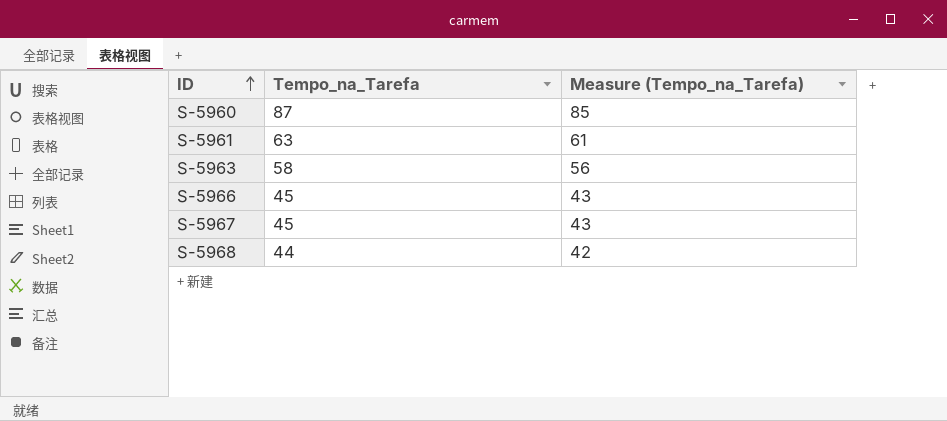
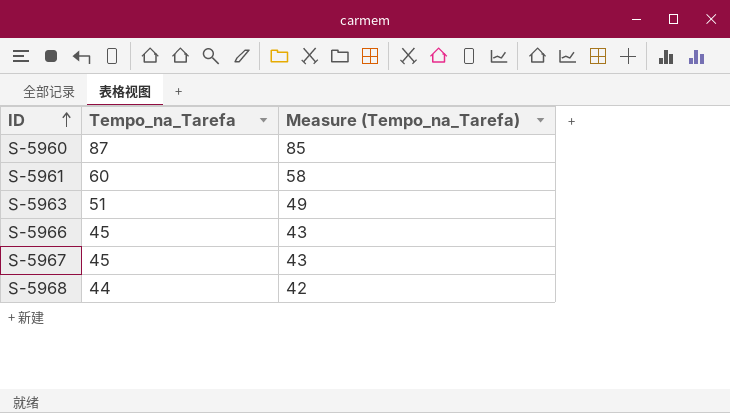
S-5961 | Tempo_na_Tarefa: 63 -> 60
S-5961 | Measure (Tempo_na_Tarefa): 61 -> 58
S-5963 | Tempo_na_Tarefa: 58 -> 51
S-5963 | Measure (Tempo_na_Tarefa): 56 -> 49

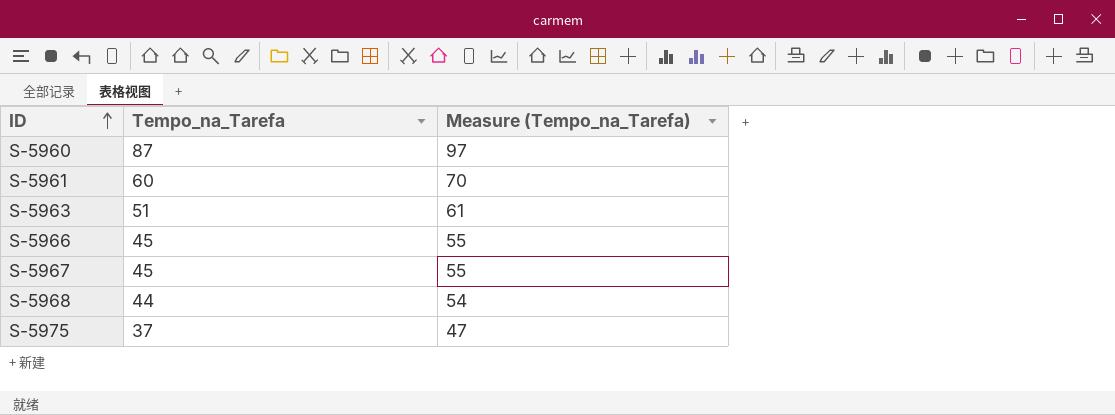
column Measure (Tempo_na_Tarefa) | formula: [Tempo_na_Tarefa] - 2 -> [Tempo_na_Tarefa] + 10
row S-5975: none -> 37 | 47

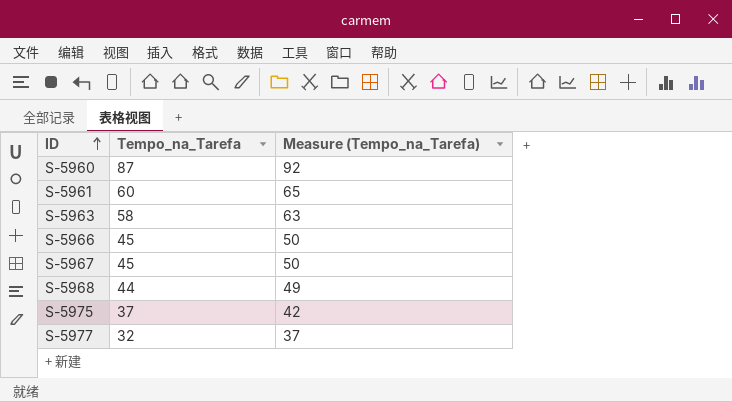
column Measure (Tempo_na_Tarefa) | formula: [Tempo_na_Tarefa] + 10 -> [Tempo_na_Tarefa] + 5
S-5963 | Tempo_na_Tarefa: 51 -> 58
row S-5977: none -> 32 | 37

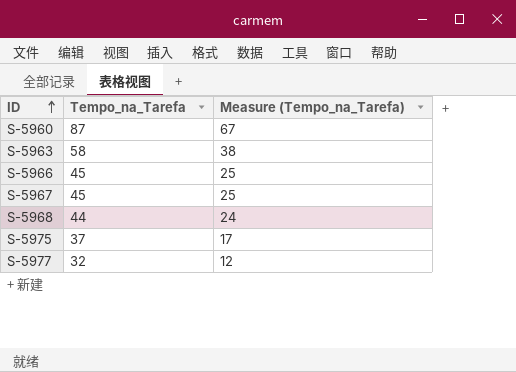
column Measure (Tempo_na_Tarefa) | formula: [Tempo_na_Tarefa] + 5 -> [Tempo_na_Tarefa] - 20
row S-5961: 60 | 65 -> none

